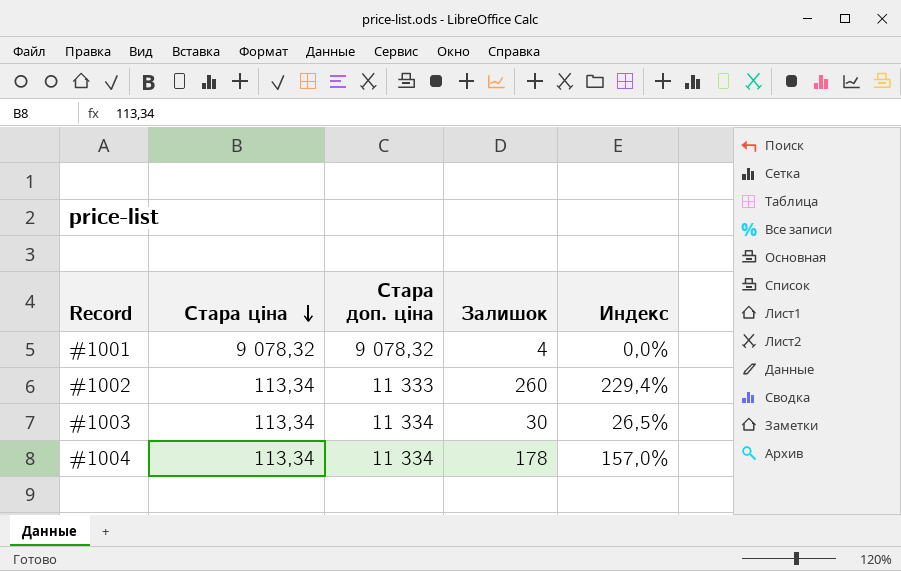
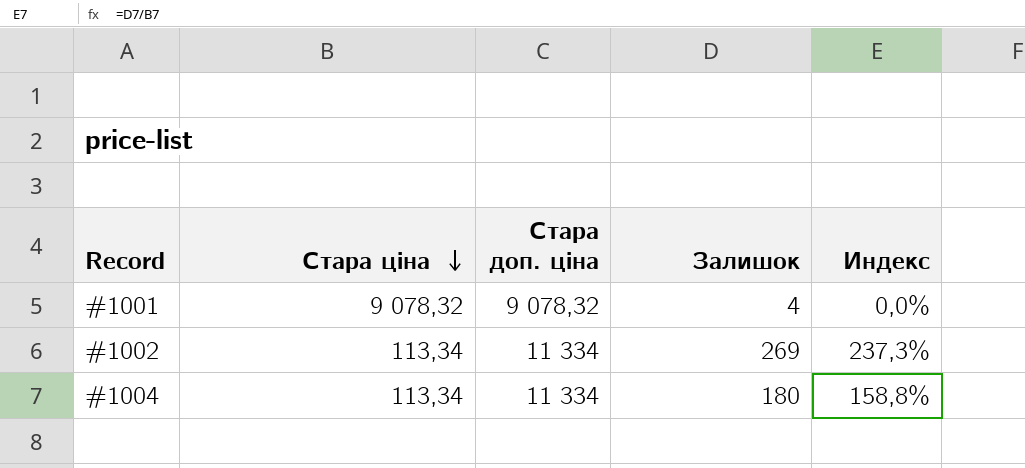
row #1003: 113,34 | 11 334 | 30 | 26,5% -> none
#1002 | Стара доп. ціна: 11 333 -> 11 334
#1002 | Залишок: 260 -> 269
#1002 | Индекс: 229,4% -> 237,3%
#1004 | Залишок: 178 -> 180
#1004 | Индекс: 157,0% -> 158,8%

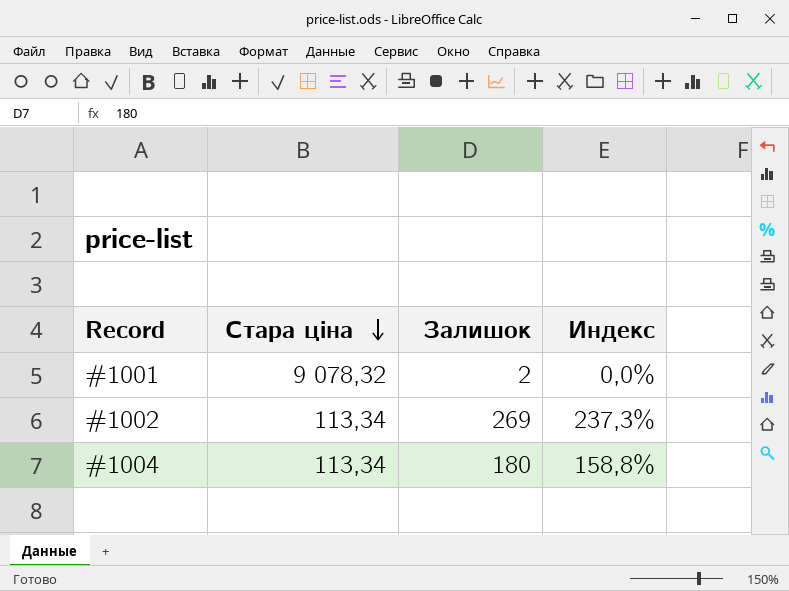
column Стара доп. ціна | position: 3 -> none
#1001 | Залишок: 4 -> 2

